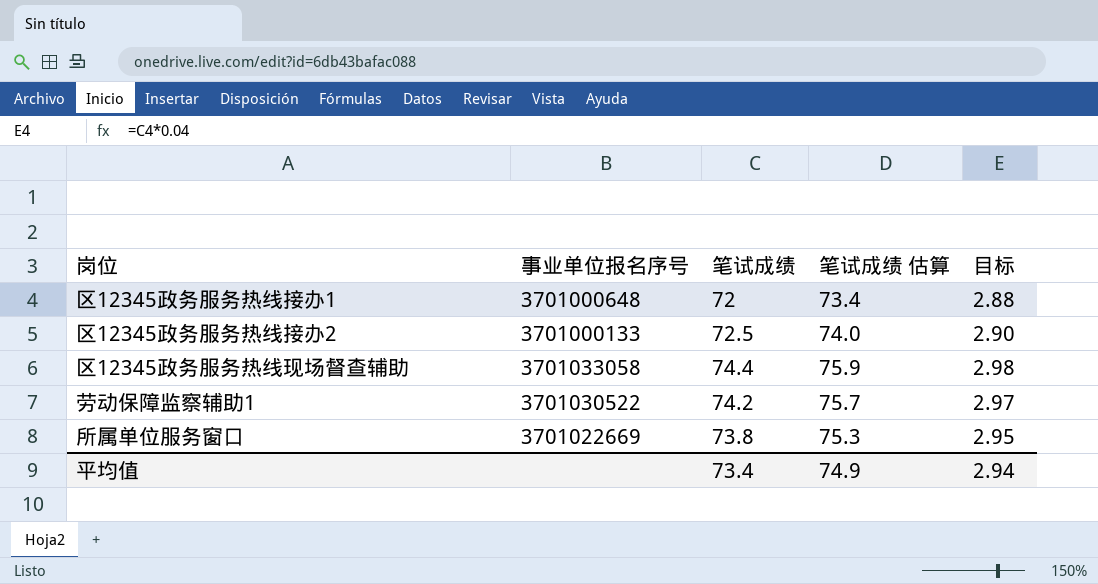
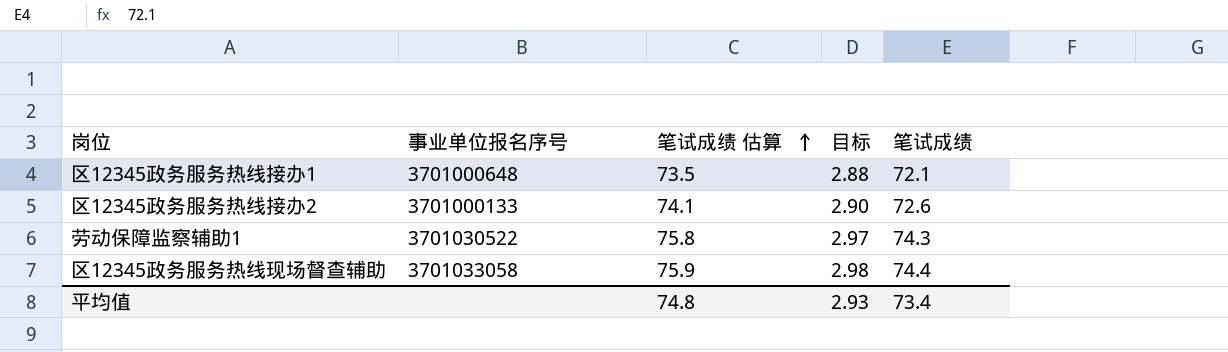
row order: none -> 笔试成绩 估算 ascending
column 笔试成绩 | position: 3 -> 5
row 所属单位服务窗口: 3701022669 | 73.8 | 75.3 | 2.95 -> none
区12345政务服务热线接办1 | 笔试成绩 估算: 73.4 -> 73.5
区12345政务服务热线接办1 | 笔试成绩: 72 -> 72.1
区12345政务服务热线接办2 | 笔试成绩 估算: 74.0 -> 74.1
区12345政务服务热线接办2 | 笔试成绩: 72.5 -> 72.6
劳动保障监察辅助1 | 笔试成绩 估算: 75.7 -> 75.8
劳动保障监察辅助1 | 笔试成绩: 74.2 -> 74.3
平均值 | 笔试成绩 估算: 74.9 -> 74.8
平均值 | 目标: 2.94 -> 2.93

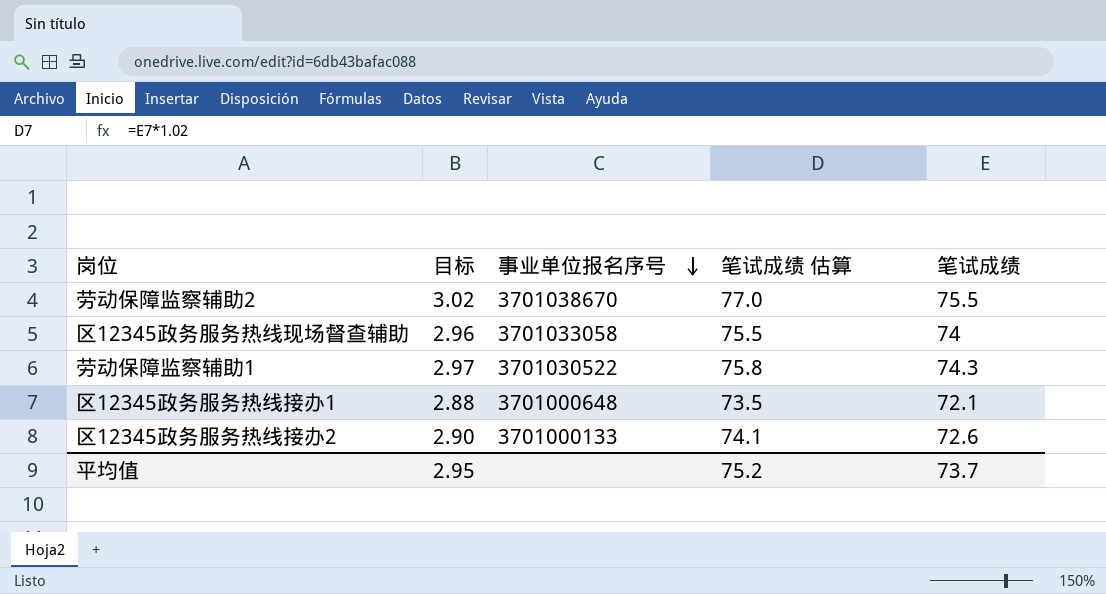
row order: 笔试成绩 估算 ascending -> 事业单位报名序号 descending
column 目标 | position: 4 -> 2
row 劳动保障监察辅助2: none -> 3.02 | 3701038670 | 77.0 | 75.5
区12345政务服务热线现场督查辅助 | 目标: 2.98 -> 2.96
区12345政务服务热线现场督查辅助 | 笔试成绩 估算: 75.9 -> 75.5
区12345政务服务热线现场督查辅助 | 笔试成绩: 74.4 -> 74
平均值 | 目标: 2.93 -> 2.95
平均值 | 笔试成绩 估算: 74.8 -> 75.2
平均值 | 笔试成绩: 73.4 -> 73.7

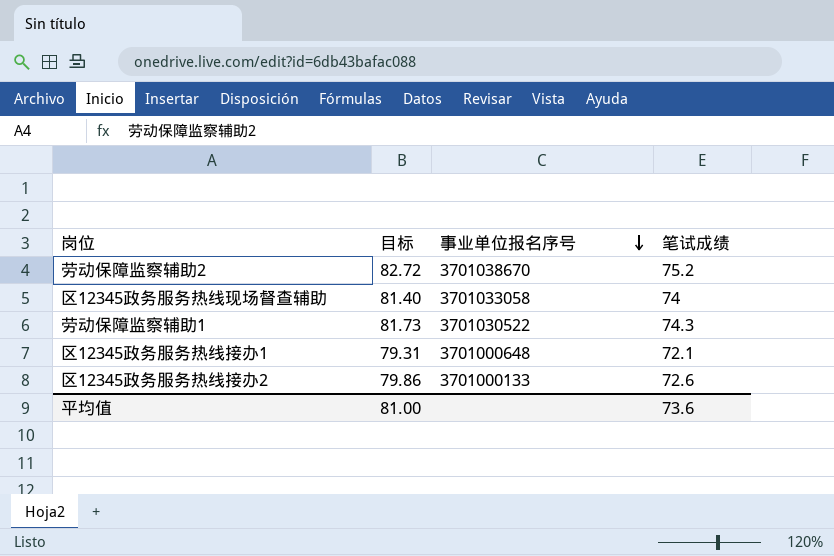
column 笔试成绩 估算 | formula: [笔试成绩] * 1.02 -> none
column 目标 | formula: [笔试成绩] * 0.04 -> [笔试成绩] * 1.1
劳动保障监察辅助2 | 笔试成绩: 75.5 -> 75.2
平均值 | 目标: 2.95 -> 81.00
平均值 | 笔试成绩: 73.7 -> 73.6

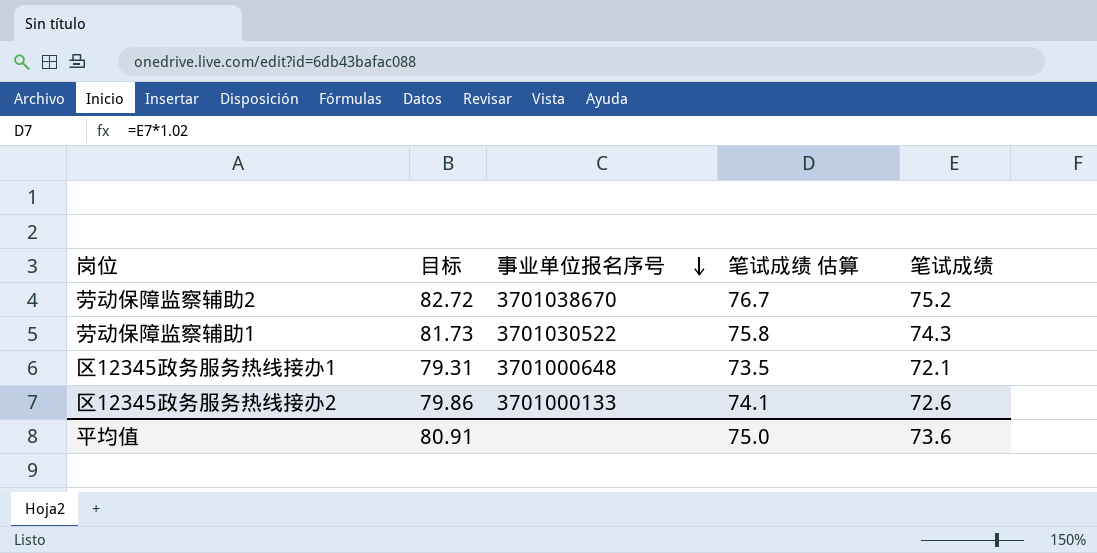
column 笔试成绩 估算 | formula: none -> [笔试成绩] * 1.02
row 区12345政务服务热线现场督查辅助: 81.40 | 3701033058 | 74 -> none
平均值 | 目标: 81.00 -> 80.91

